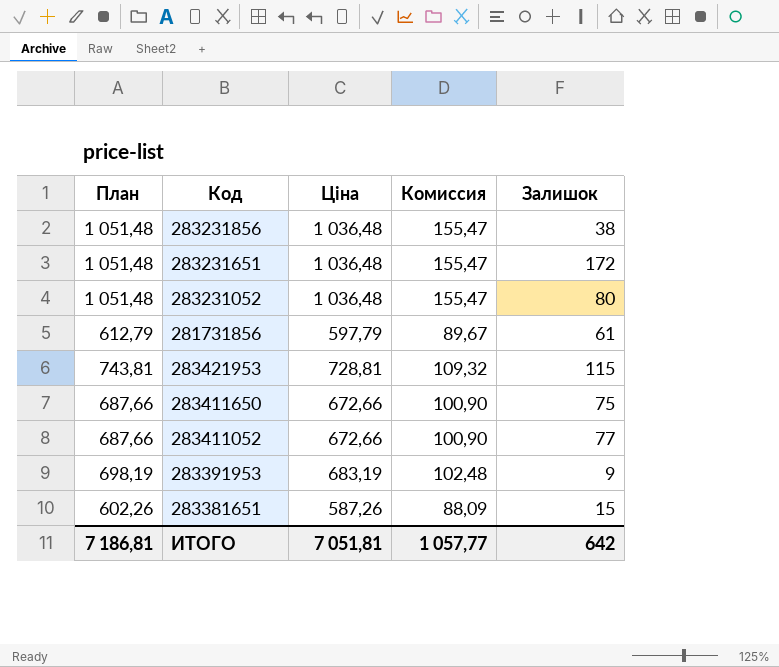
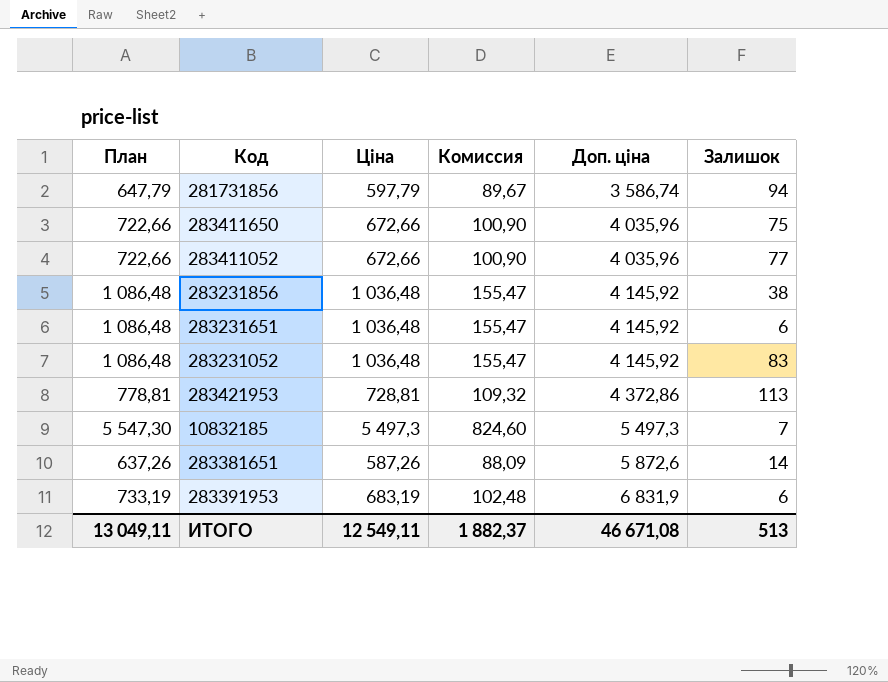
row order: none -> Доп. ціна ascending
column План | formula: [Ціна] + 15 -> [Ціна] + 50
column Доп. ціна | position: none -> 5
281731856 | Залишок: 61 -> 94
283231651 | Залишок: 172 -> 6
283231052 | Залишок: 80 -> 83
283421953 | Залишок: 115 -> 113
row 10832185: none -> 5 547,30 | 5 497,3 | 824,60 | 5 497,3 | 7
283381651 | Залишок: 15 -> 14
283391953 | Залишок: 9 -> 6
ИТОГО | План: 7 186,81 -> 13 049,11
ИТОГО | Ціна: 7 051,81 -> 12 549,11
ИТОГО | Комиссия: 1 057,77 -> 1 882,37
ИТОГО | Залишок: 642 -> 513

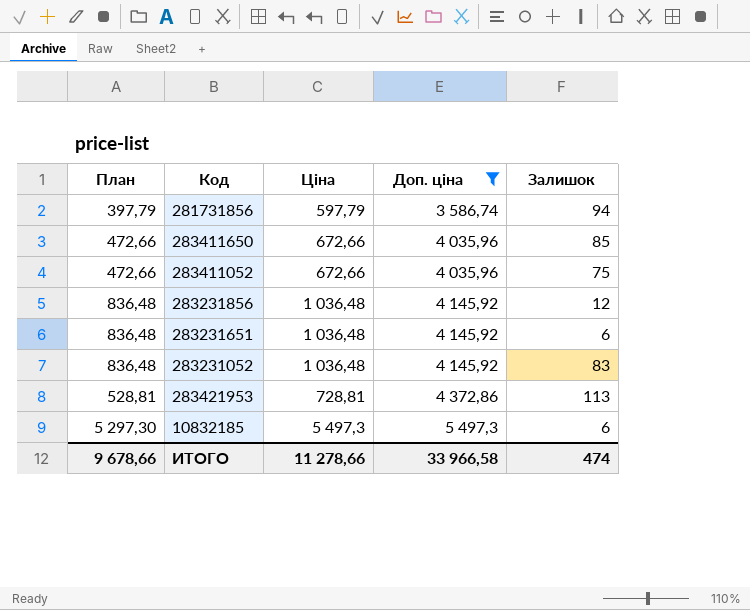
filter: none -> Доп. ціна <= 5 497,3
column Комиссия | formula: [Ціна] * 0,15 -> none
column План | formula: [Ціна] + 50 -> [Ціна] - 200
283411650 | Залишок: 75 -> 85
283411052 | Залишок: 77 -> 75
283231856 | Залишок: 38 -> 12
10832185 | Залишок: 7 -> 6
ИТОГО | План: 13 049,11 -> 9 678,66
ИТОГО | Ціна: 12 549,11 -> 11 278,66
ИТОГО | Доп. ціна: 46 671,08 -> 33 966,58
ИТОГО | Залишок: 513 -> 474

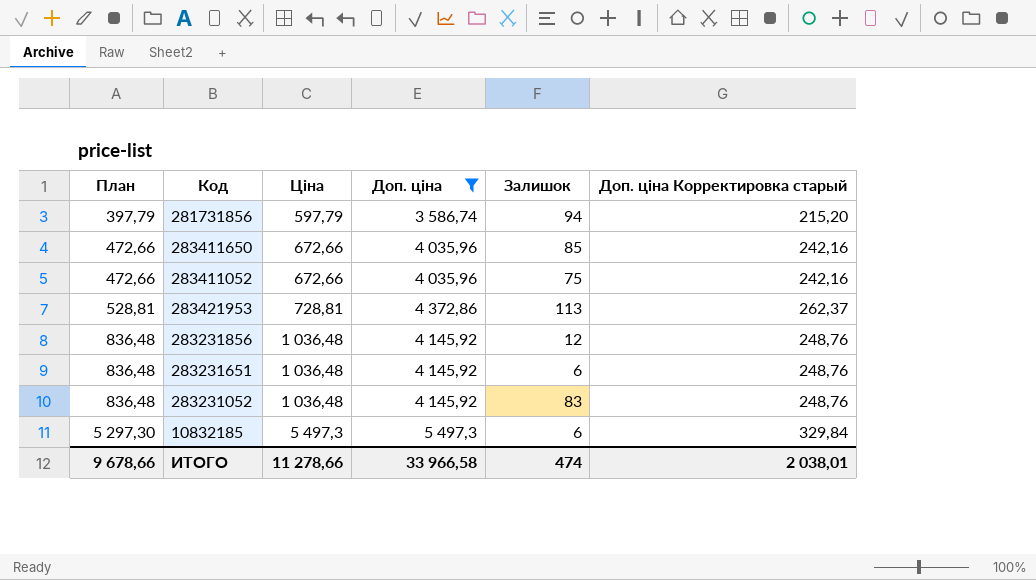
row order: Доп. ціна ascending -> План ascending
column Доп. ціна Корректировка старый | formula: none -> [Доп. ціна] * 0,06

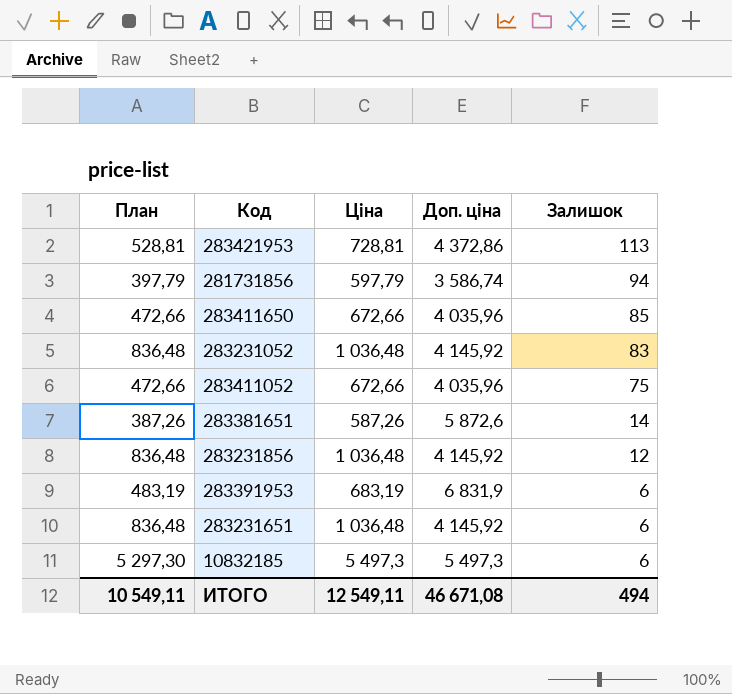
filter: Доп. ціна <= 5 497,3 -> none
row order: План ascending -> Залишок descending
column Доп. ціна Корректировка старый | formula: [Доп. ціна] * 0,06 -> none
ИТОГО | План: 9 678,66 -> 10 549,11
ИТОГО | Ціна: 11 278,66 -> 12 549,11
ИТОГО | Доп. ціна: 33 966,58 -> 46 671,08
ИТОГО | Залишок: 474 -> 494

